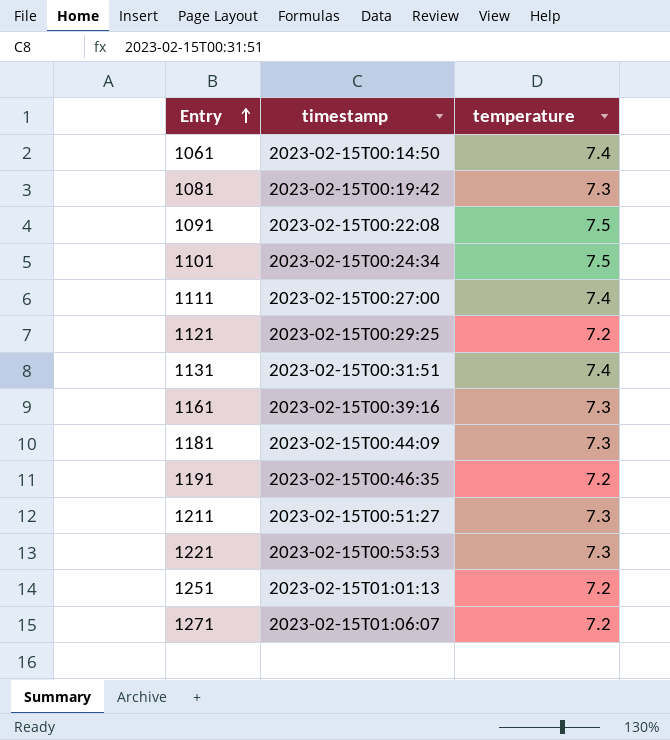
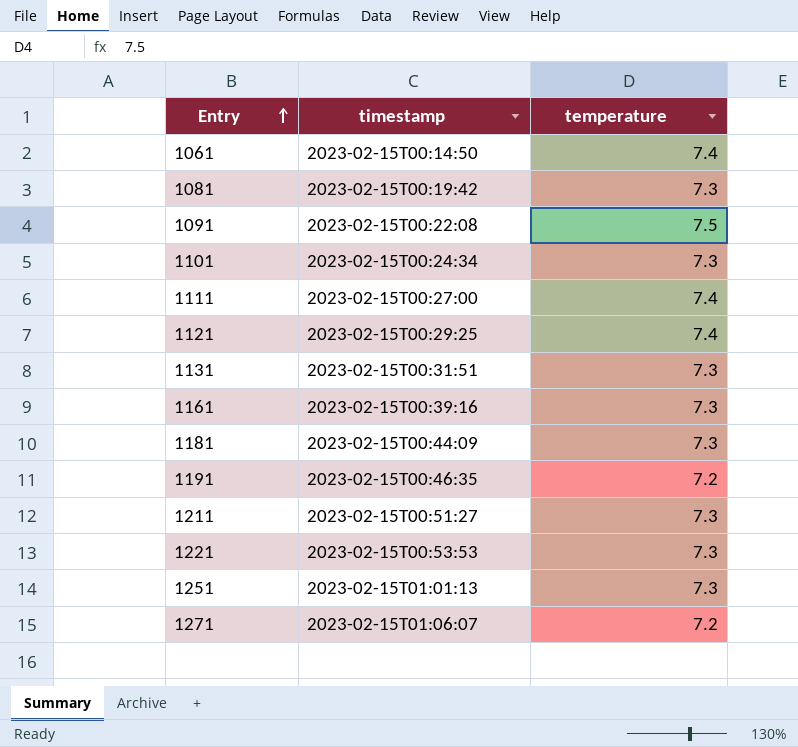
1101 | temperature: 7.5 -> 7.3
1121 | temperature: 7.2 -> 7.4
1131 | temperature: 7.4 -> 7.3
1251 | temperature: 7.2 -> 7.3

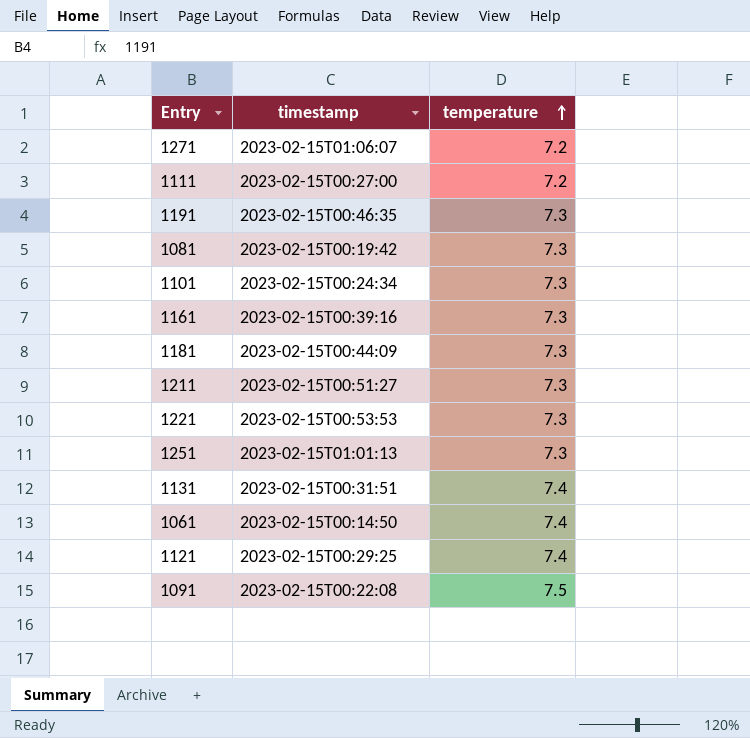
row order: Entry ascending -> temperature ascending
1111 | temperature: 7.4 -> 7.2
1191 | temperature: 7.2 -> 7.3
1131 | temperature: 7.3 -> 7.4

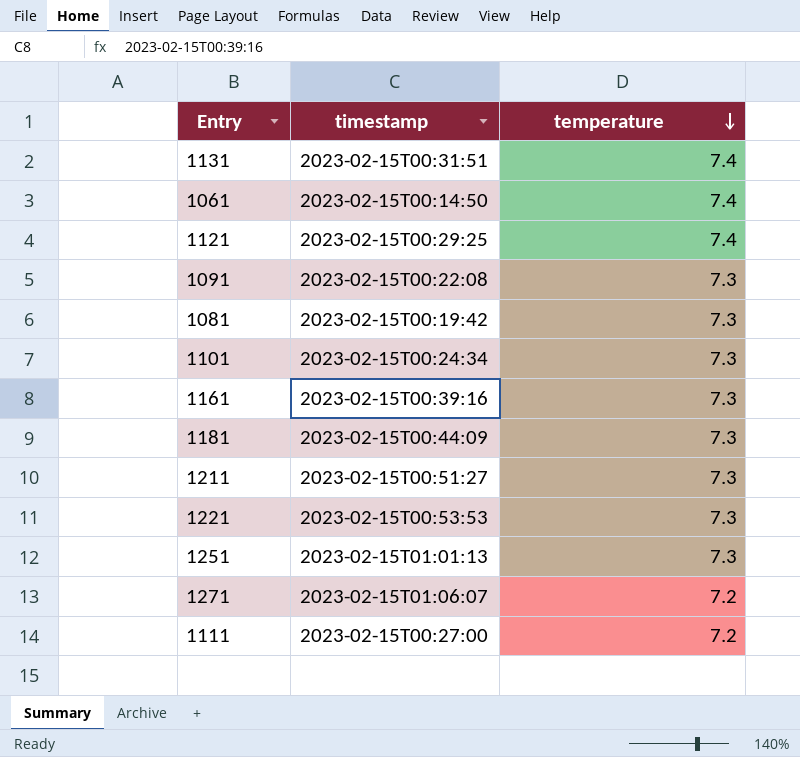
row order: temperature ascending -> temperature descending
row 1191: 2023-02-15T00:46:35 | 7.3 -> none
1091 | temperature: 7.5 -> 7.3

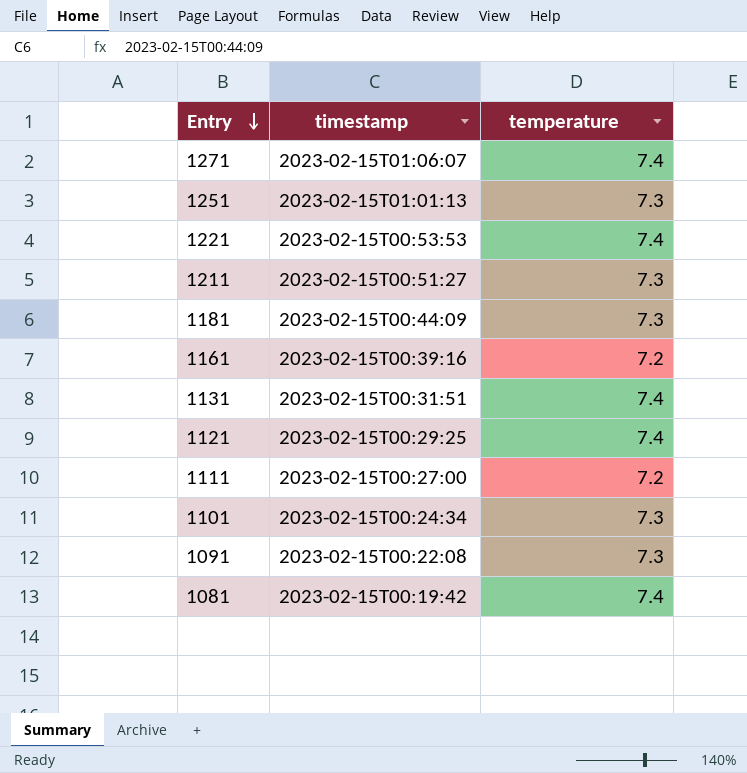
row order: temperature descending -> Entry descending
row 1061: 2023-02-15T00:14:50 | 7.4 -> none
1271 | temperature: 7.2 -> 7.4
1221 | temperature: 7.3 -> 7.4
1161 | temperature: 7.3 -> 7.2
1081 | temperature: 7.3 -> 7.4

